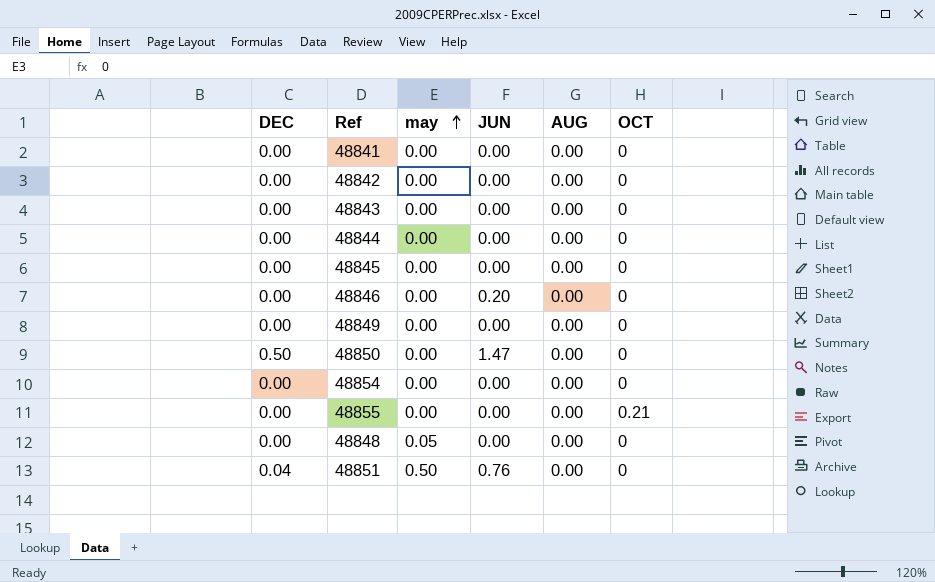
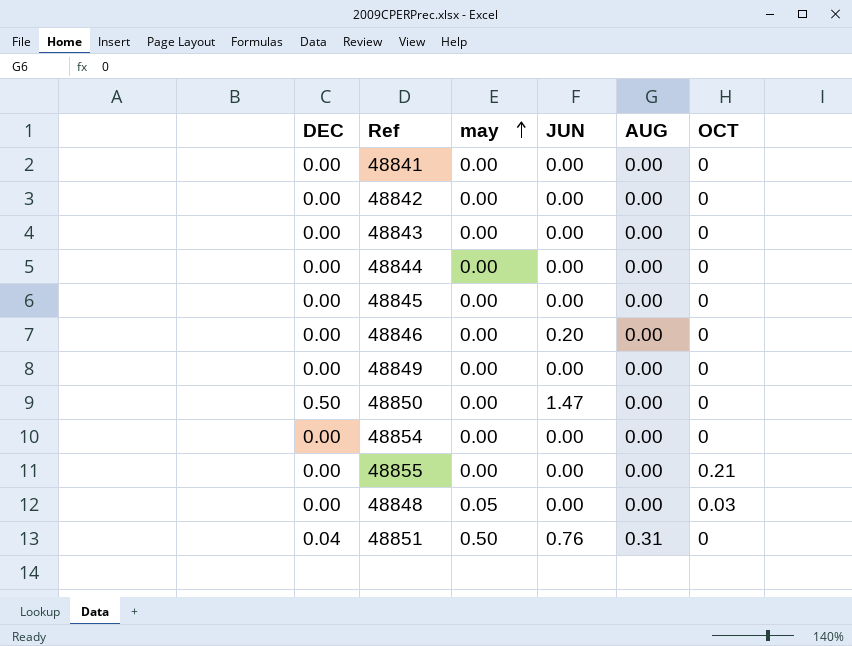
48848 | OCT: 0 -> 0.03
48851 | AUG: 0.00 -> 0.31

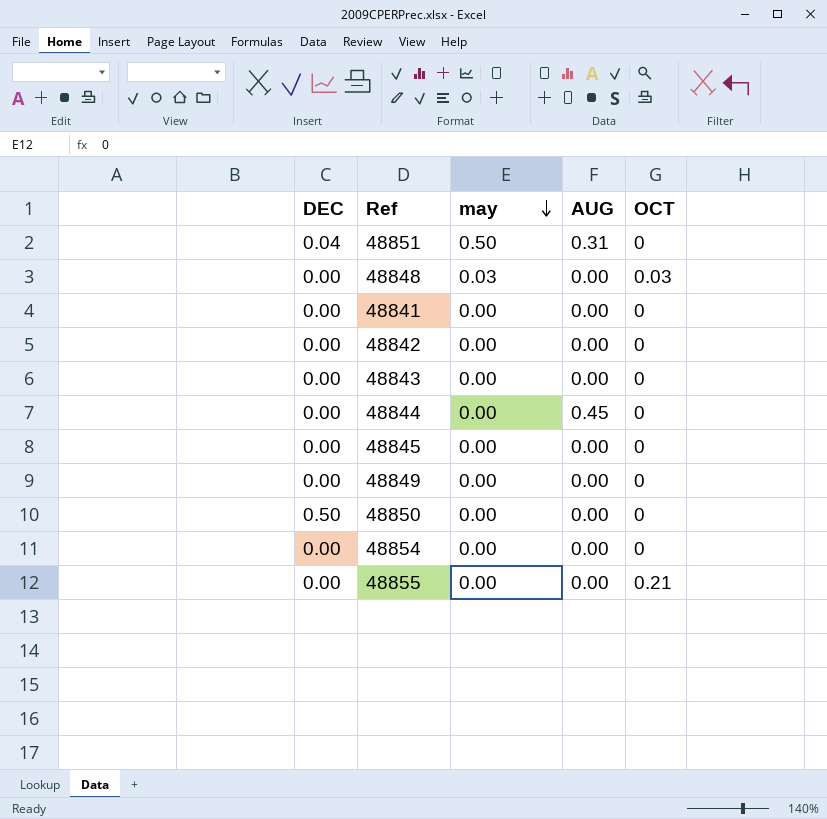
row order: may ascending -> may descending
column JUN | position: 4 -> none
row 48846: 0.00 | 0.00 | 0.20 | 0.00 | 0 -> none
48848 | may: 0.05 -> 0.03
48844 | AUG: 0.00 -> 0.45

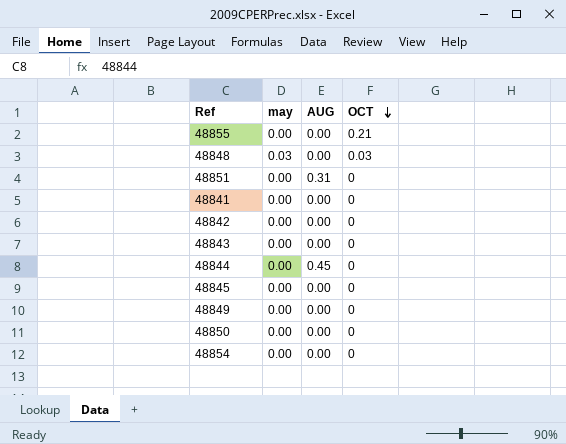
row order: may descending -> OCT descending
column DEC | position: 1 -> none
48851 | may: 0.50 -> 0.00

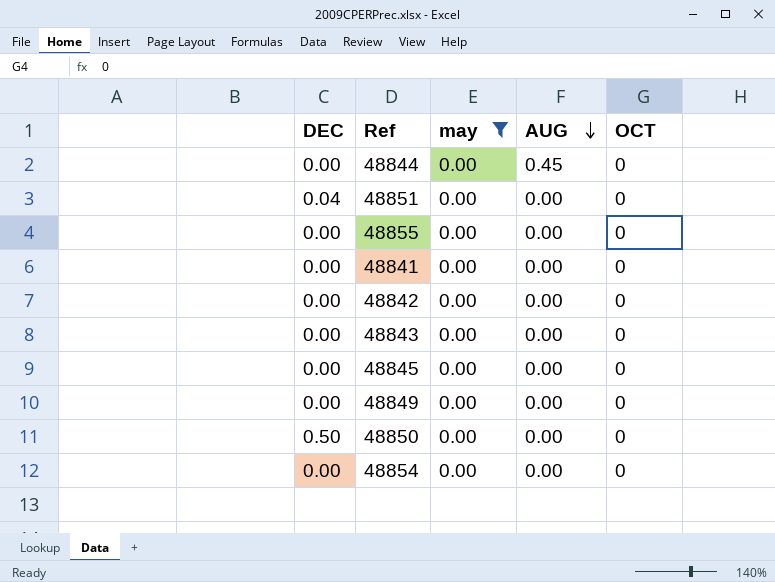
filter: none -> may = 0.00
row order: OCT descending -> AUG descending
column DEC | position: none -> 1
48851 | AUG: 0.31 -> 0.00
48855 | OCT: 0.21 -> 0

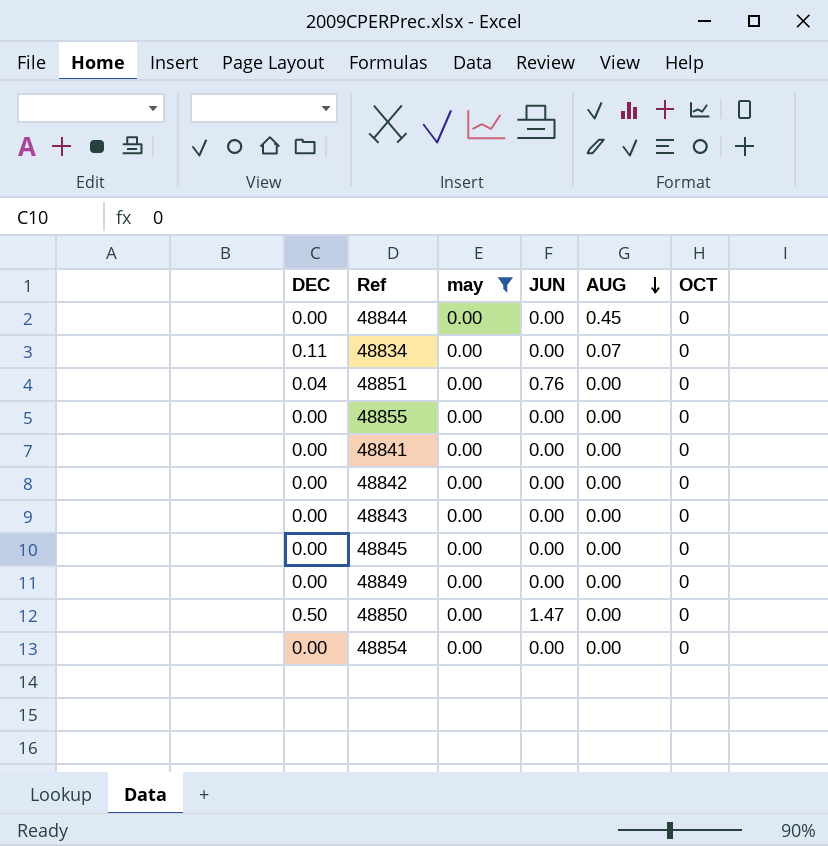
column JUN | position: none -> 4
row 48834: none -> 0.11 | 0.00 | 0.00 | 0.07 | 0

